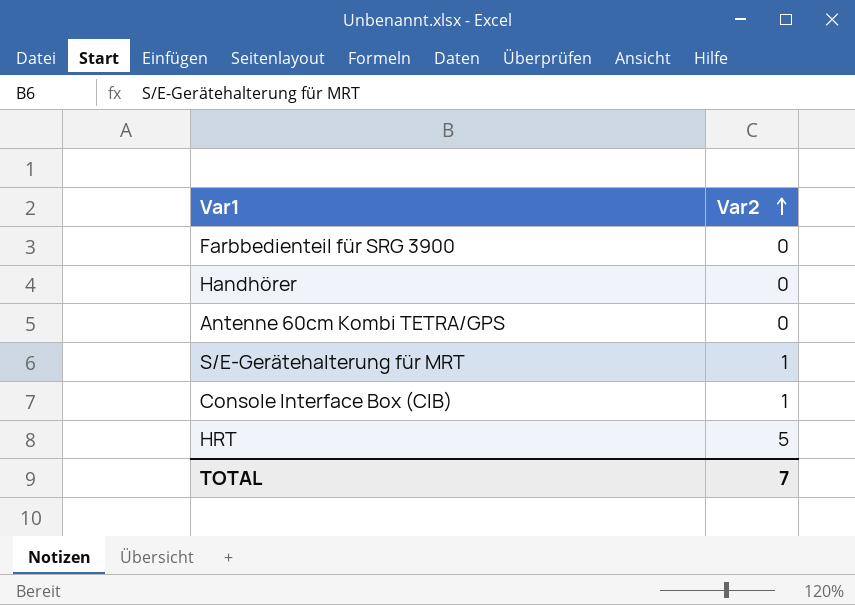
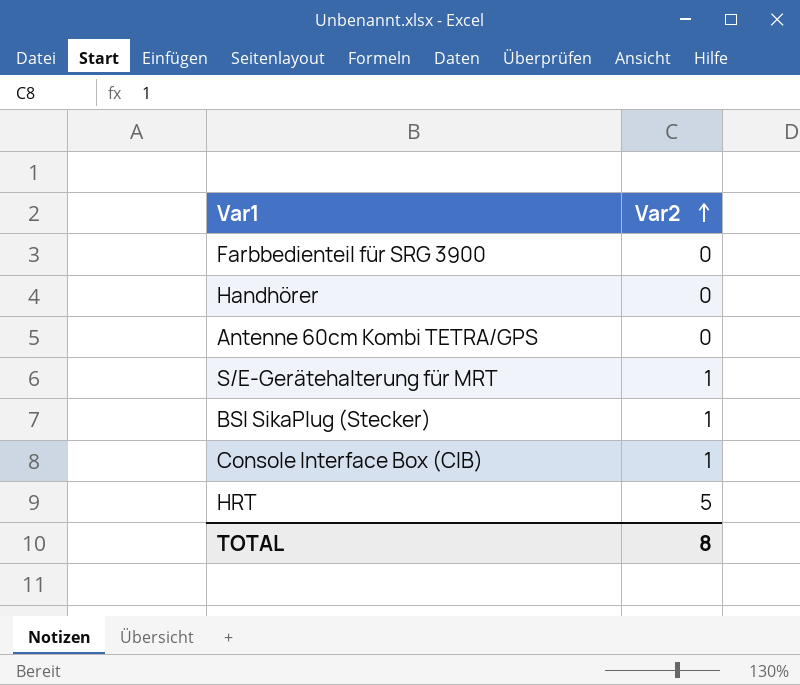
row BSI SikaPlug (Stecker): none -> 1
TOTAL | Var2: 7 -> 8

